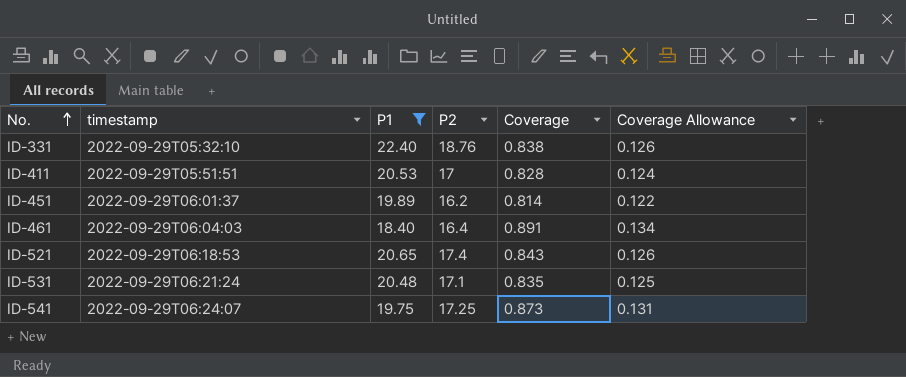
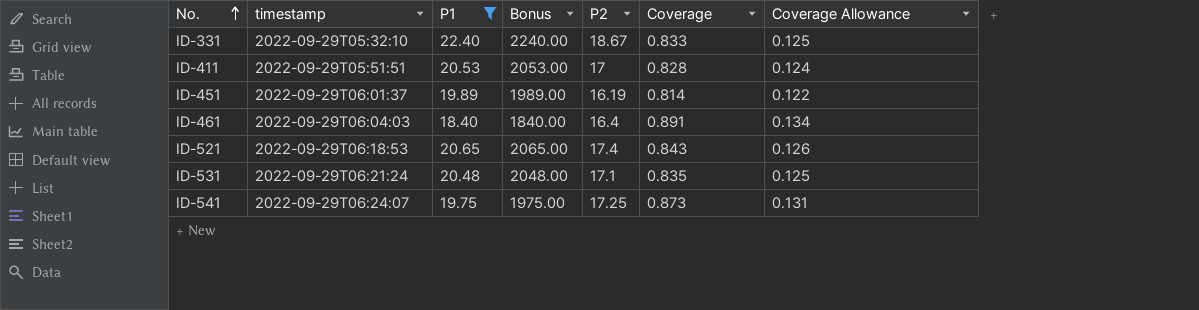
column Bonus | formula: none -> [P1] * 100
ID-331 | P2: 18.76 -> 18.67
ID-331 | Coverage: 0.838 -> 0.833
ID-331 | Coverage Allowance: 0.126 -> 0.125
ID-451 | P2: 16.2 -> 16.19

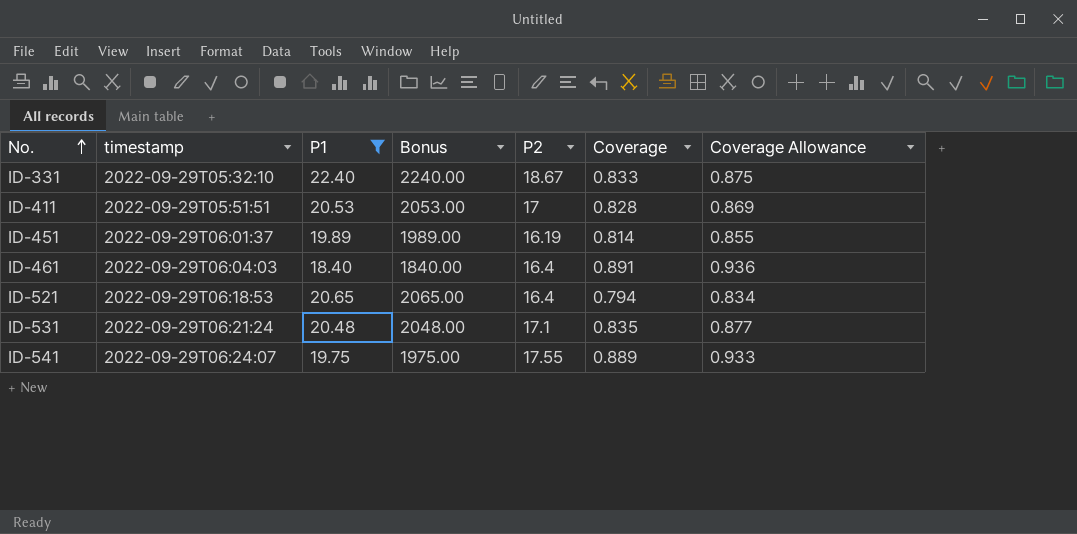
column Coverage Allowance | formula: [Coverage] * 0.15 -> [Coverage] * 1.05
ID-521 | P2: 17.4 -> 16.4
ID-521 | Coverage: 0.843 -> 0.794
ID-541 | P2: 17.25 -> 17.55
ID-541 | Coverage: 0.873 -> 0.889

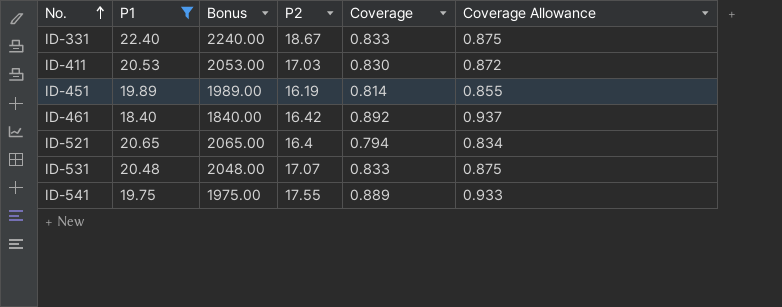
column timestamp | position: 2 -> none
ID-411 | P2: 17 -> 17.03
ID-411 | Coverage: 0.828 -> 0.830
ID-411 | Coverage Allowance: 0.869 -> 0.872
ID-461 | P2: 16.4 -> 16.42
ID-461 | Coverage: 0.891 -> 0.892
ID-461 | Coverage Allowance: 0.936 -> 0.937
ID-531 | P2: 17.1 -> 17.07
ID-531 | Coverage: 0.835 -> 0.833
ID-531 | Coverage Allowance: 0.877 -> 0.875

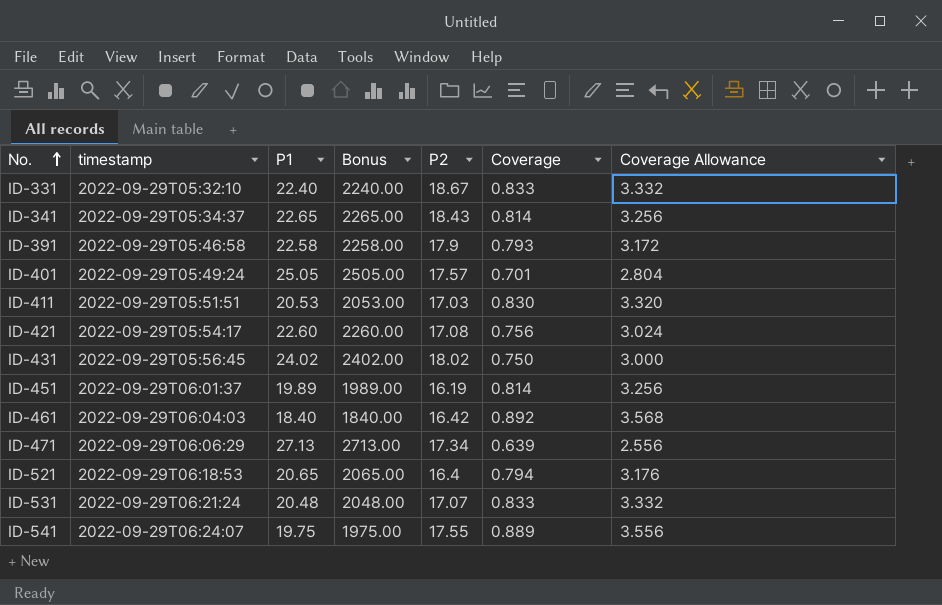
filter: P1 <= 22.40 -> none
column timestamp | position: none -> 2
column Coverage Allowance | formula: [Coverage] * 1.05 -> [Coverage] * 4

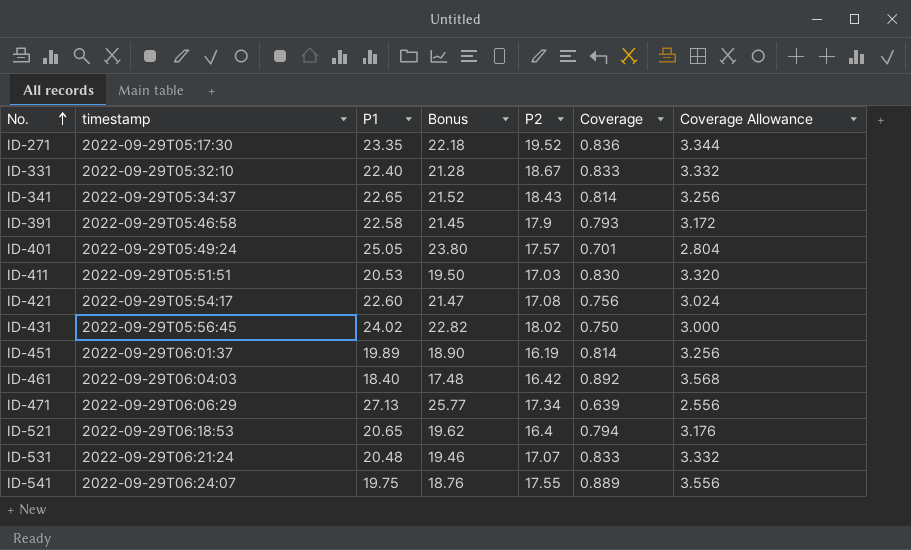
column Bonus | formula: [P1] * 100 -> [P1] * 0.95
row ID-271: none -> 2022-09-29T05:17:30 | 23.35 | 22.18 | 19.52 | 0.836 | 3.344

